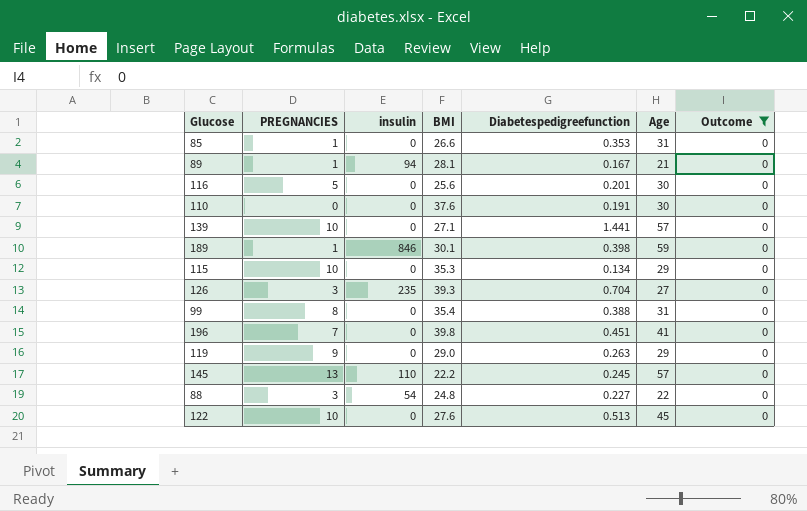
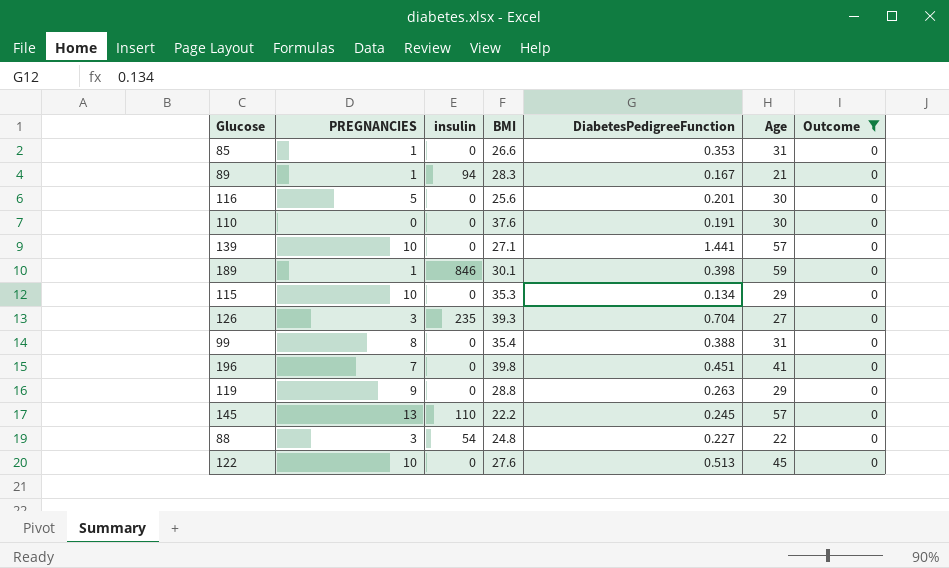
column name: Diabetespedigreefunction -> DiabetesPedigreeFunction
89 | BMI: 28.1 -> 28.3
119 | BMI: 29.0 -> 28.8

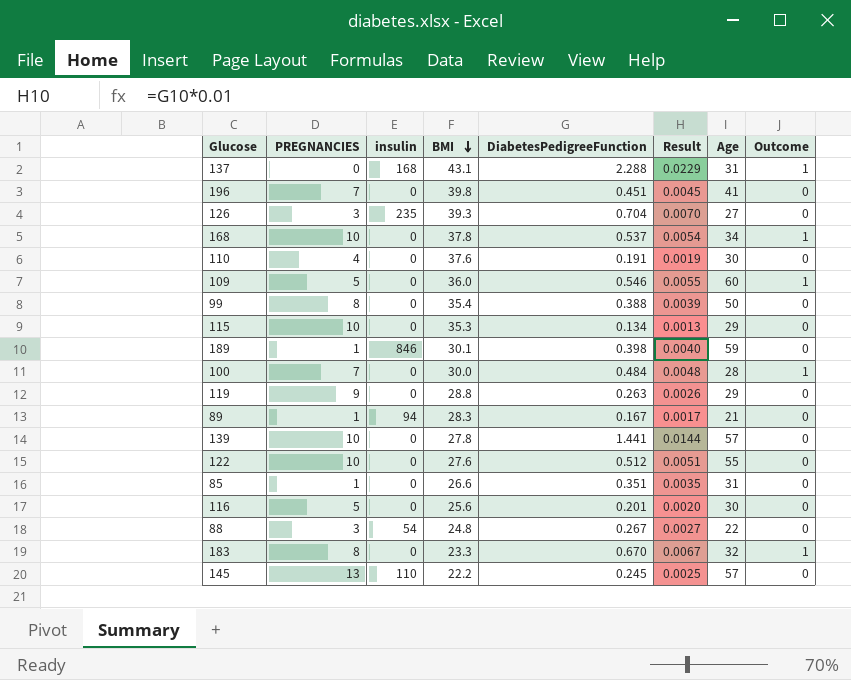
filter: Outcome = 0 -> none
row order: none -> BMI descending
column Result | formula: none -> [DiabetesPedigreeFunction] * 0.01
110 | PREGNANCIES: 0 -> 4
99 | Age: 31 -> 50
139 | BMI: 27.1 -> 27.8
122 | DiabetesPedigreeFunction: 0.513 -> 0.512
122 | Age: 45 -> 55
85 | DiabetesPedigreeFunction: 0.353 -> 0.351
88 | DiabetesPedigreeFunction: 0.227 -> 0.267

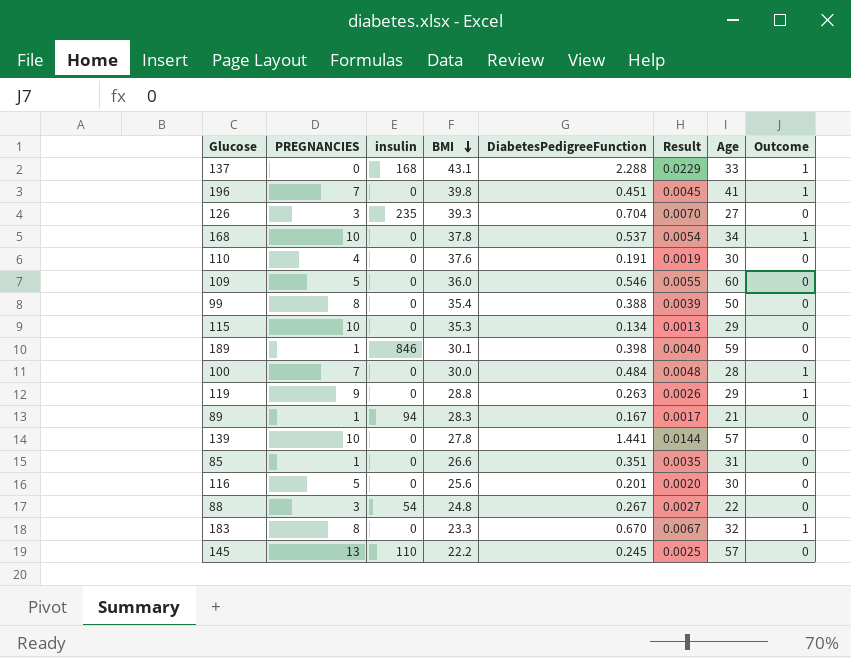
row 122: 10 | 0 | 27.6 | 0.512 | 0.0051 | 55 | 0 -> none
137 | Age: 31 -> 33
196 | Outcome: 0 -> 1
109 | Outcome: 1 -> 0
119 | Outcome: 0 -> 1

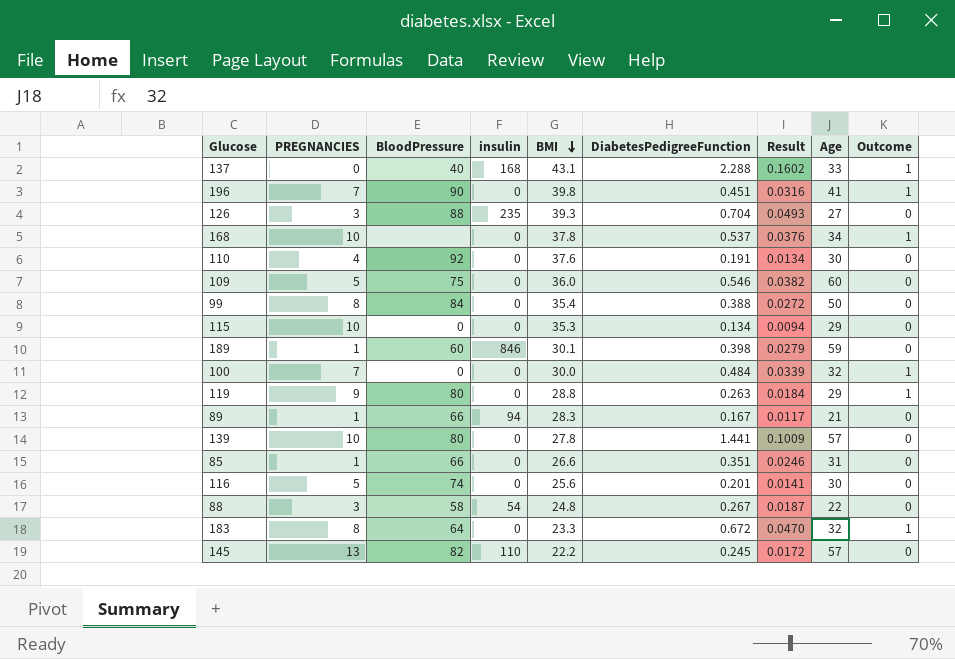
column BloodPressure | position: none -> 3
column Result | formula: [DiabetesPedigreeFunction] * 0.01 -> [DiabetesPedigreeFunction] * 0.07
100 | Age: 28 -> 32
183 | DiabetesPedigreeFunction: 0.670 -> 0.672

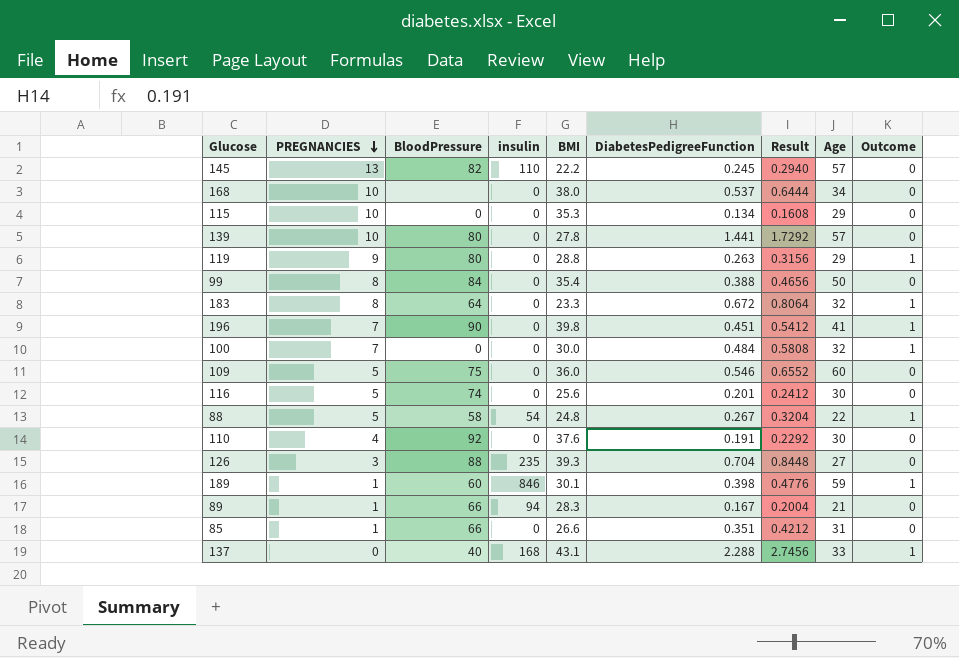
row order: BMI descending -> PREGNANCIES descending
column Result | formula: [DiabetesPedigreeFunction] * 0.07 -> [DiabetesPedigreeFunction] * 1.2
168 | BMI: 37.8 -> 38.0
168 | Outcome: 1 -> 0
88 | PREGNANCIES: 3 -> 5
88 | Outcome: 0 -> 1
189 | Outcome: 0 -> 1

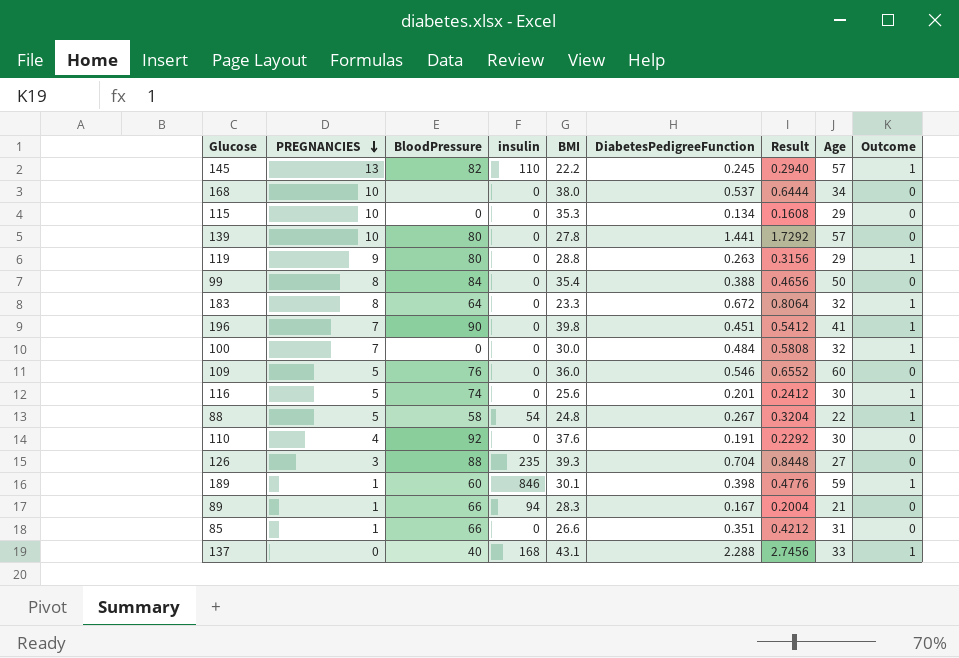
145 | Outcome: 0 -> 1
109 | BloodPressure: 75 -> 76
116 | Outcome: 0 -> 1

